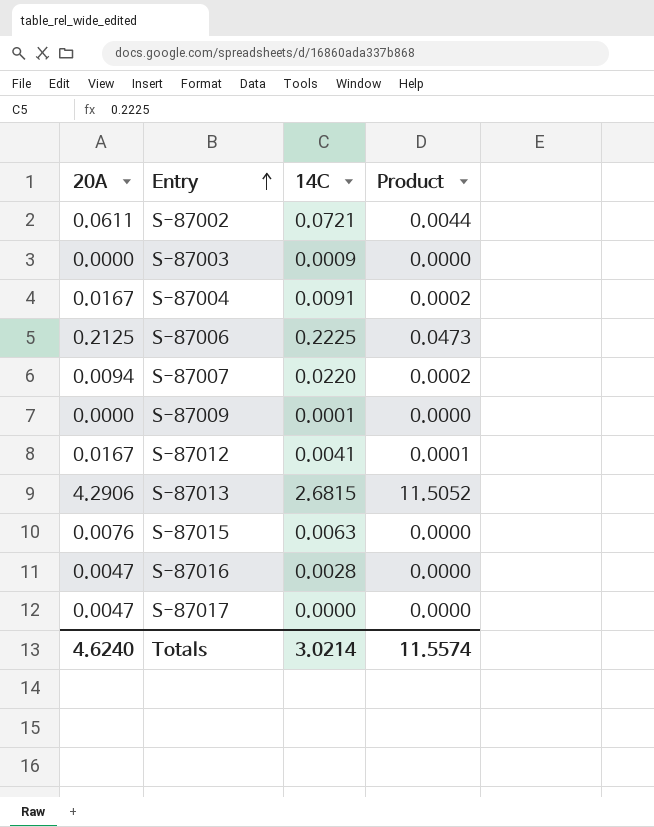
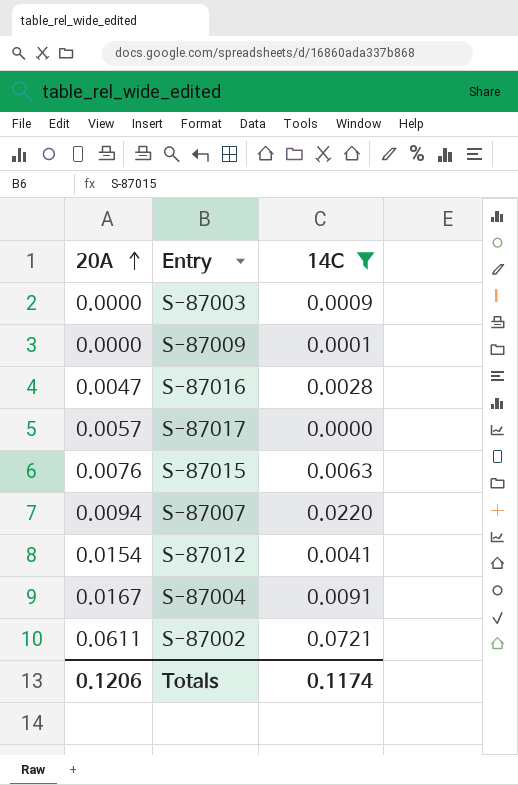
filter: none -> 14C <= 0.0721
row order: Entry ascending -> 20A ascending
column Product | formula: [20A] * [14C] -> none
S-87017 | 20A: 0.0047 -> 0.0057
S-87012 | 20A: 0.0167 -> 0.0154
Totals | 20A: 4.6240 -> 0.1206
Totals | 14C: 3.0214 -> 0.1174

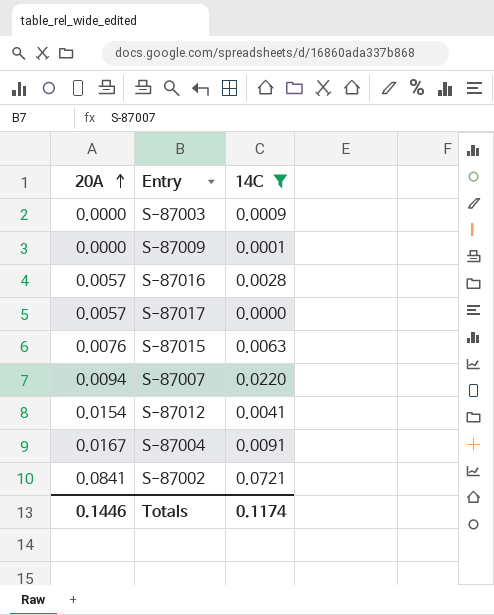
S-87016 | 20A: 0.0047 -> 0.0057
S-87002 | 20A: 0.0611 -> 0.0841
Totals | 20A: 0.1206 -> 0.1446

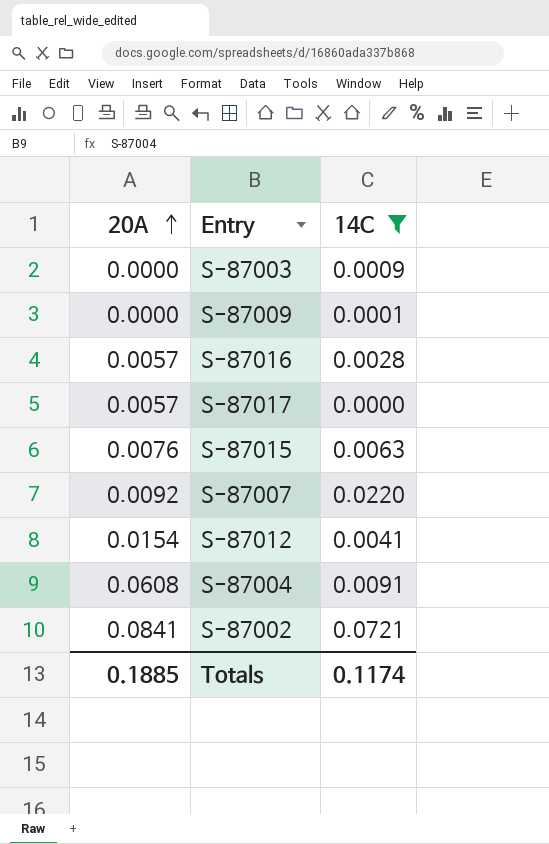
S-87007 | 20A: 0.0094 -> 0.0092
S-87004 | 20A: 0.0167 -> 0.0608
Totals | 20A: 0.1446 -> 0.1885

